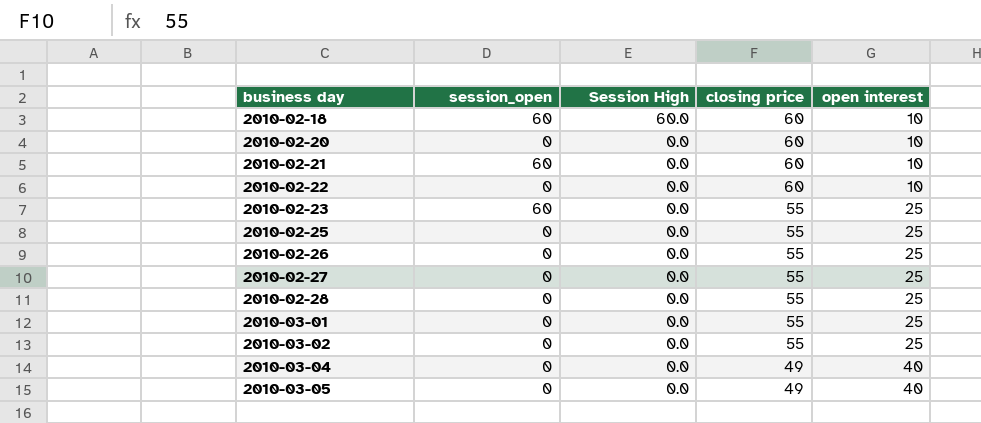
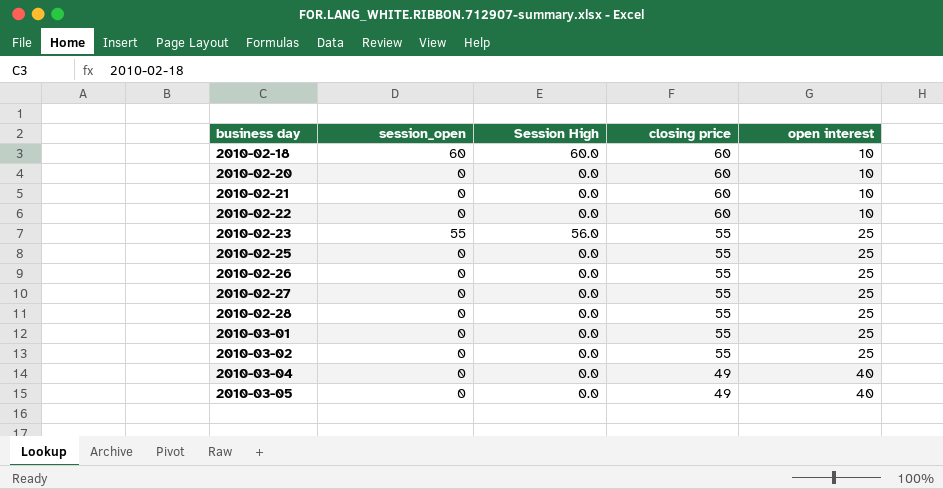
2010-02-21 | session_open: 60 -> 0
2010-02-23 | session_open: 60 -> 55
2010-02-23 | Session High: 0.0 -> 56.0

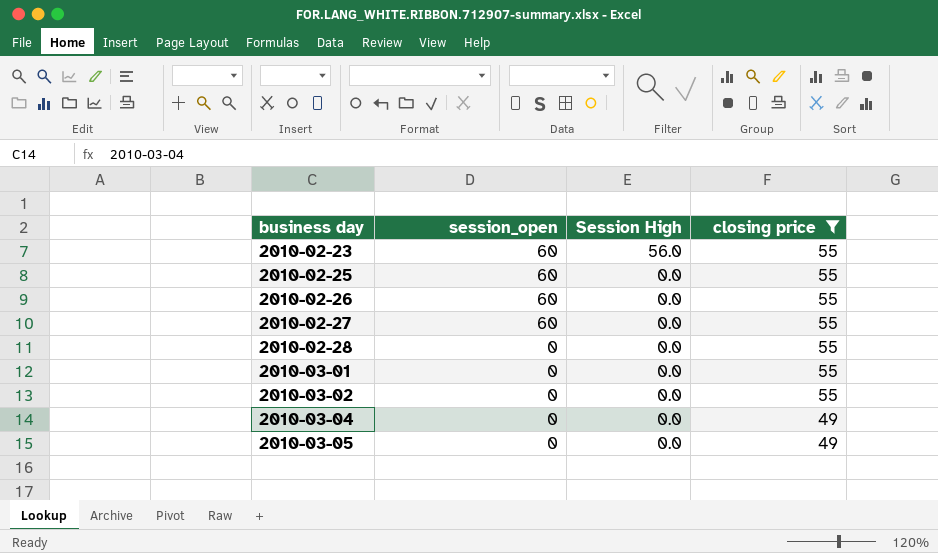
filter: none -> closing price != 60
column open interest | position: 5 -> none
2010-02-23 | session_open: 55 -> 60
2010-02-25 | session_open: 0 -> 60
2010-02-26 | session_open: 0 -> 60
2010-02-27 | session_open: 0 -> 60

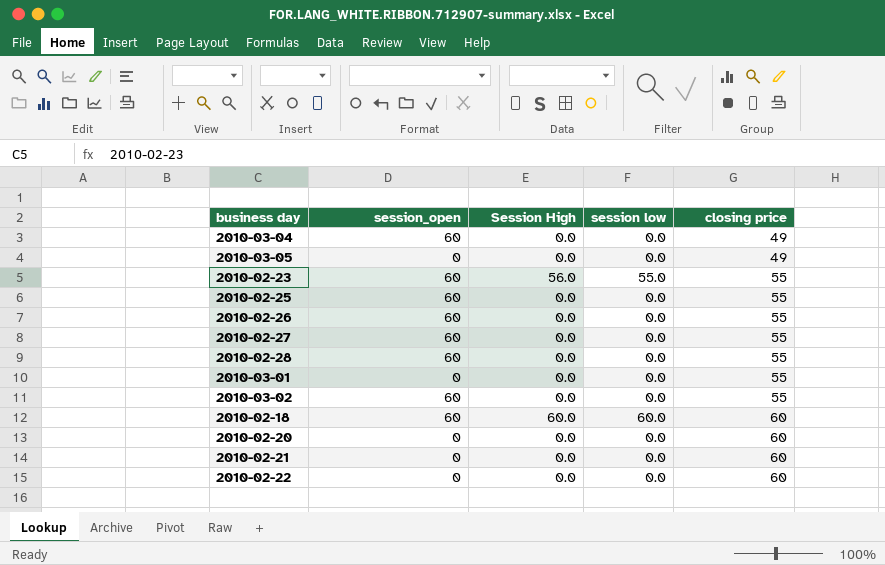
filter: closing price != 60 -> none
row order: business day ascending -> closing price ascending
column session low | position: none -> 4
2010-03-04 | session_open: 0 -> 60
2010-02-28 | session_open: 0 -> 60
2010-03-02 | session_open: 0 -> 60

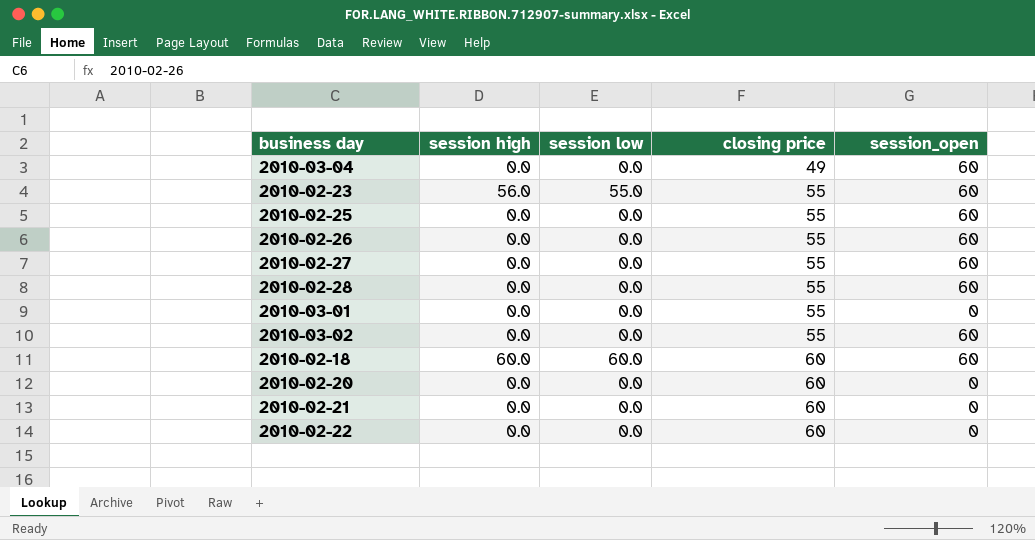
column name: Session High -> session high
column session_open | position: 2 -> 5
row 2010-03-05: 0 | 0.0 | 0.0 | 49 -> none

